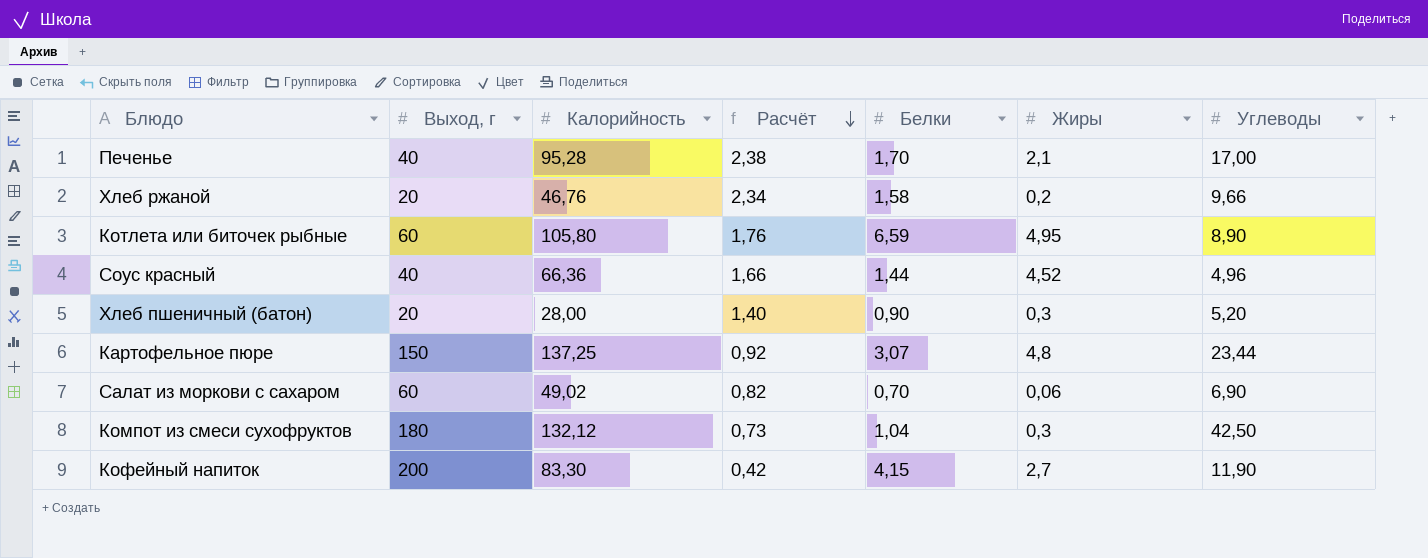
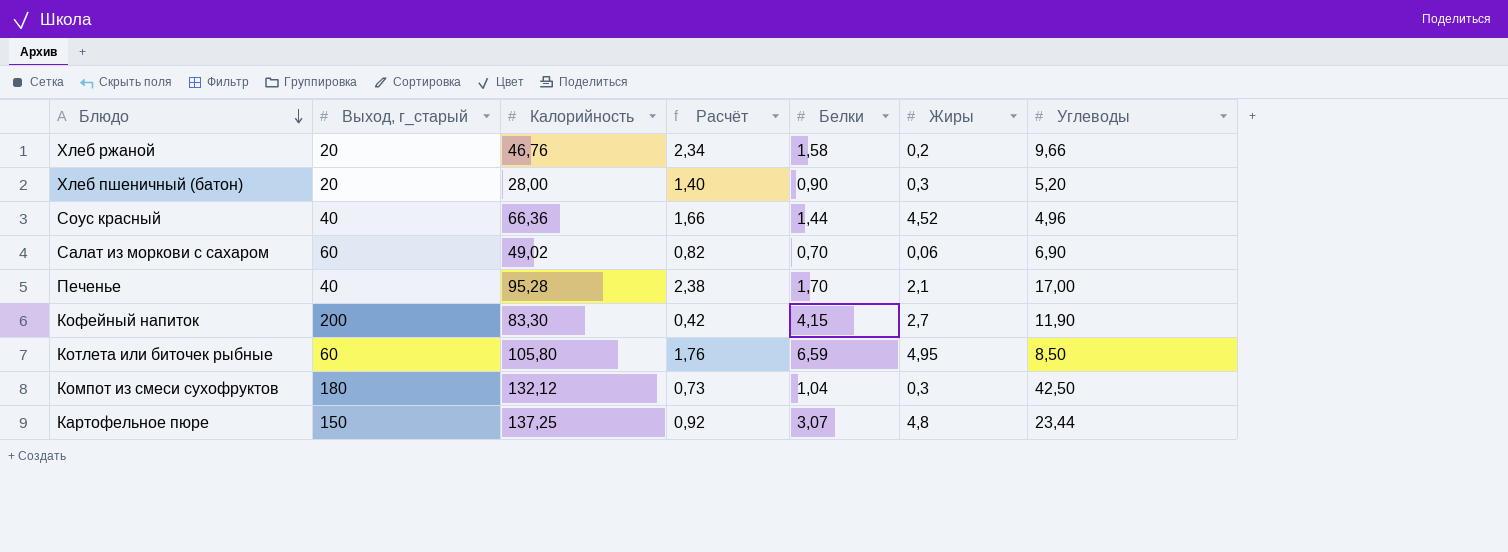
row order: Расчёт descending -> Блюдо descending
column name: Выход, г -> Выход, г_старый
Котлета или биточек рыбные | Углеводы: 8,90 -> 8,50

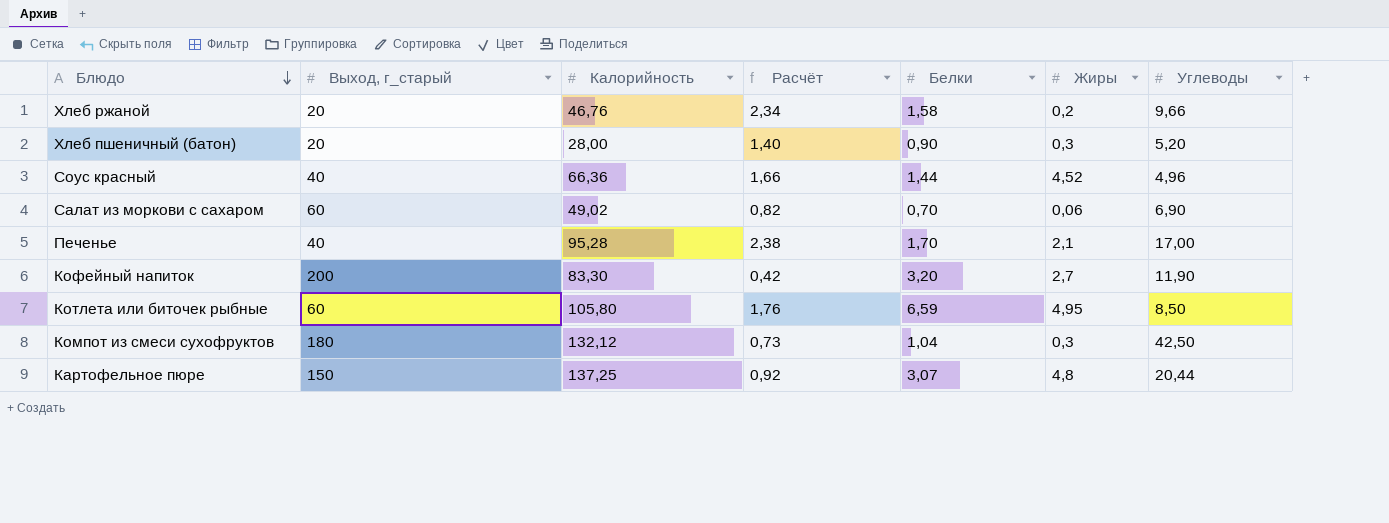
Кофейный напиток | Белки: 4,15 -> 3,20
Картофельное пюре | Углеводы: 23,44 -> 20,44

